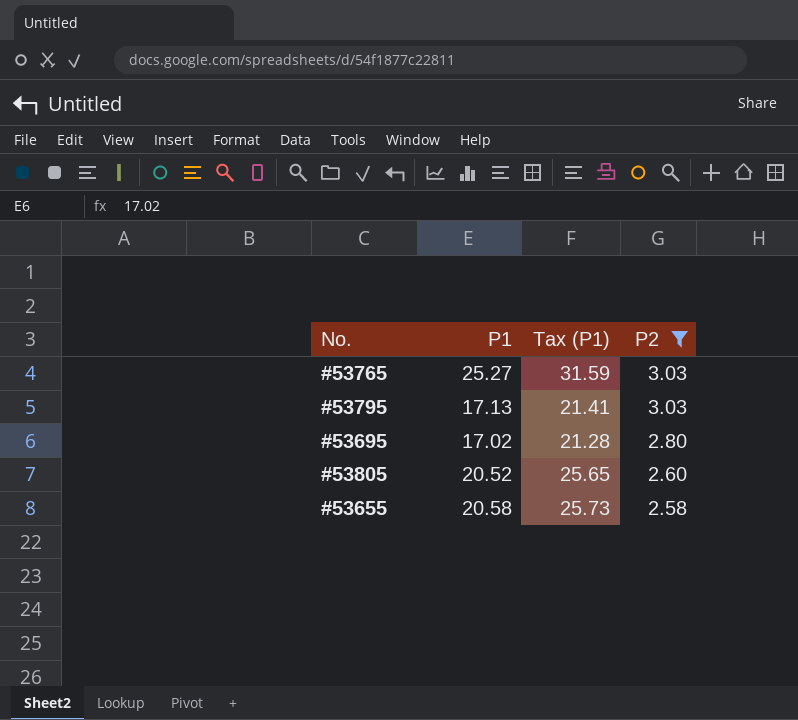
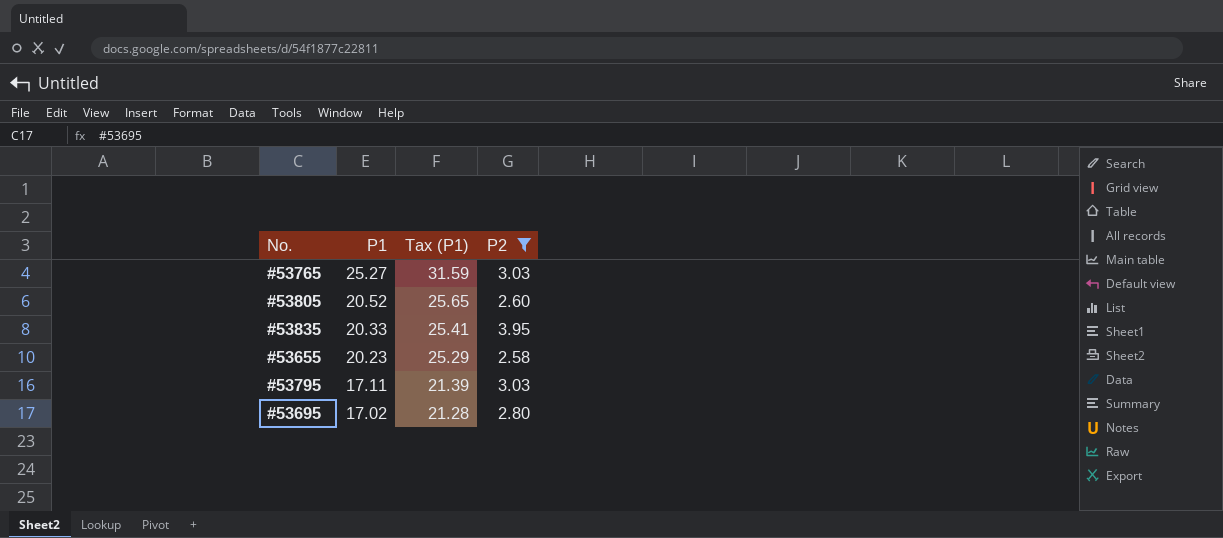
row order: P2 descending -> P1 descending
row #53835: none -> 20.33 | 25.41 | 3.95
#53655 | P1: 20.58 -> 20.23
#53655 | Tax (P1): 25.73 -> 25.29
#53795 | P1: 17.13 -> 17.11
#53795 | Tax (P1): 21.41 -> 21.39

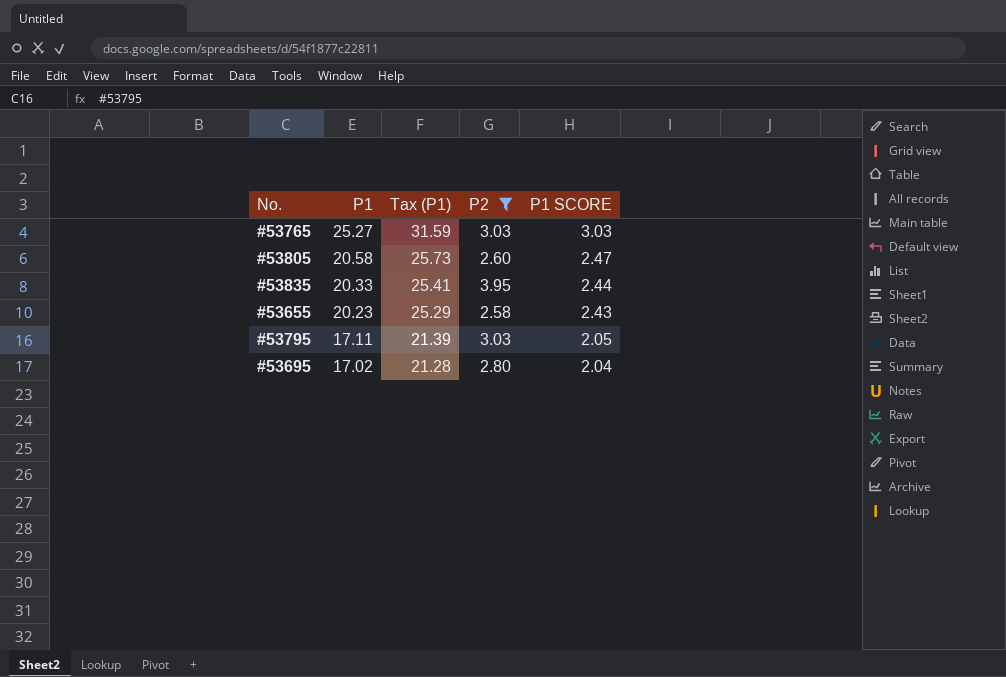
column P1 SCORE | formula: none -> [P1] * 0.12
#53805 | P1: 20.52 -> 20.58
#53805 | Tax (P1): 25.65 -> 25.73

